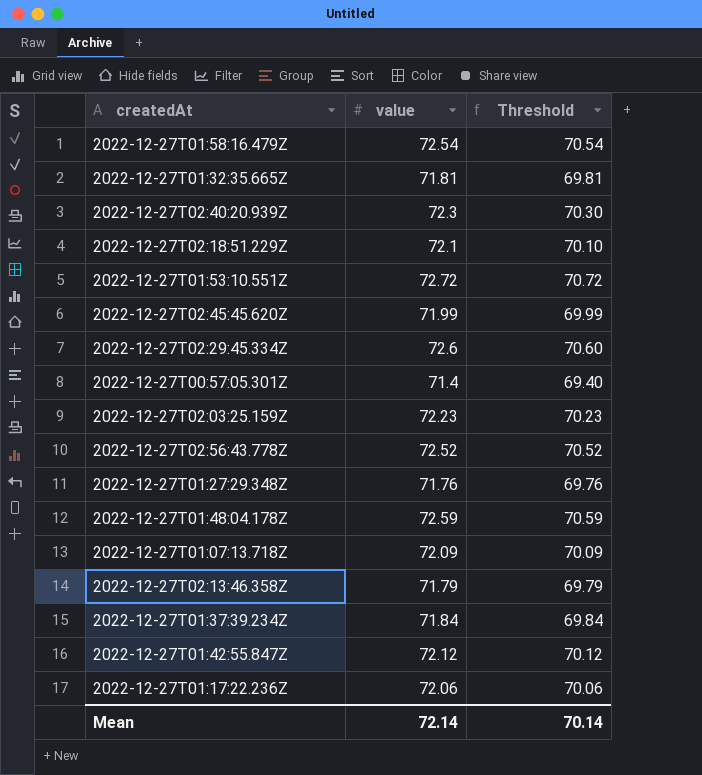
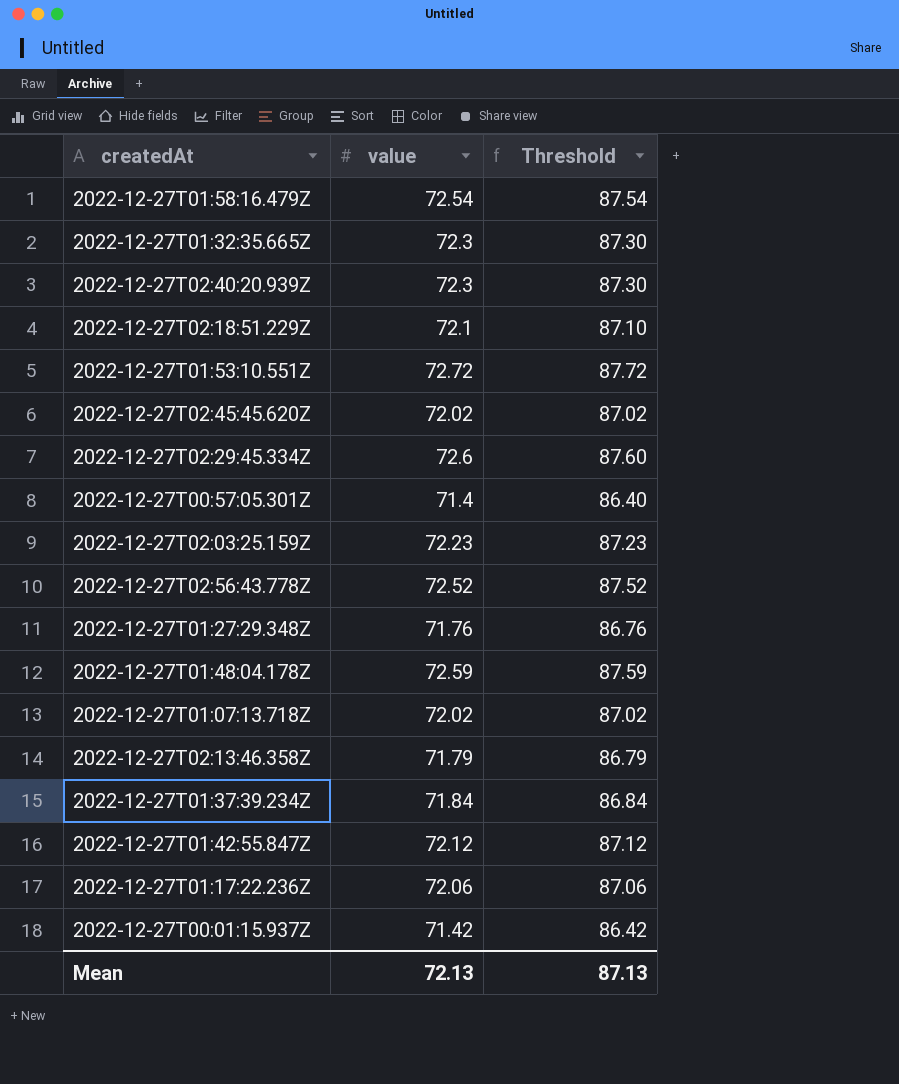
column Threshold | formula: [value] - 2 -> [value] + 15
2022-12-27T01:32:35.665Z | value: 71.81 -> 72.3
2022-12-27T02:45:45.620Z | value: 71.99 -> 72.02
2022-12-27T01:07:13.718Z | value: 72.09 -> 72.02
row 2022-12-27T00:01:15.937Z: none -> 71.42 | 86.42
Mean | value: 72.14 -> 72.13
Mean | Threshold: 70.14 -> 87.13

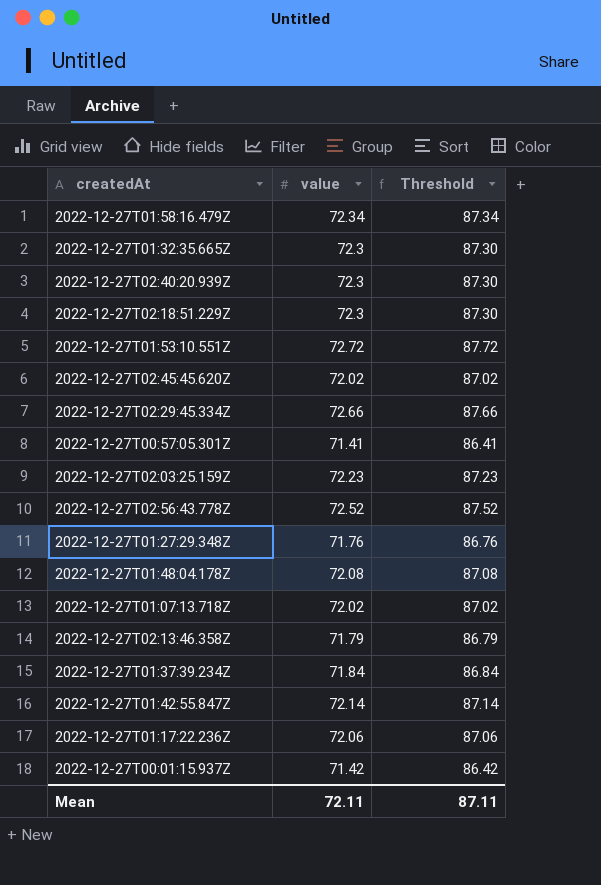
2022-12-27T01:58:16.479Z | value: 72.54 -> 72.34
2022-12-27T01:58:16.479Z | Threshold: 87.54 -> 87.34
2022-12-27T02:18:51.229Z | value: 72.1 -> 72.3
2022-12-27T02:18:51.229Z | Threshold: 87.10 -> 87.30
2022-12-27T02:29:45.334Z | value: 72.6 -> 72.66
2022-12-27T02:29:45.334Z | Threshold: 87.60 -> 87.66
2022-12-27T00:57:05.301Z | value: 71.4 -> 71.41
2022-12-27T00:57:05.301Z | Threshold: 86.40 -> 86.41
2022-12-27T01:48:04.178Z | value: 72.59 -> 72.08
2022-12-27T01:48:04.178Z | Threshold: 87.59 -> 87.08
2022-12-27T01:42:55.847Z | value: 72.12 -> 72.14
2022-12-27T01:42:55.847Z | Threshold: 87.12 -> 87.14
Mean | value: 72.13 -> 72.11
Mean | Threshold: 87.13 -> 87.11

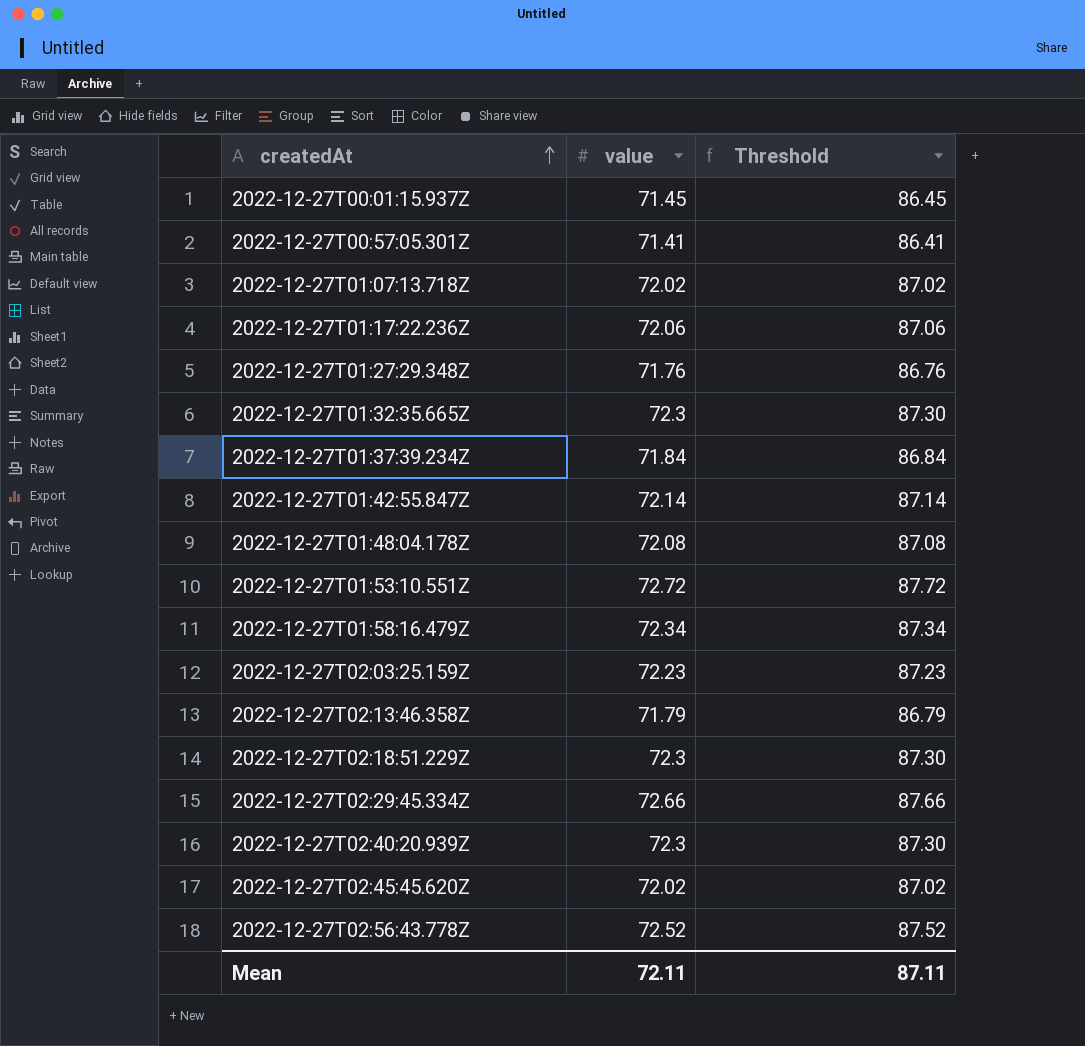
row order: none -> createdAt ascending
2022-12-27T00:01:15.937Z | value: 71.42 -> 71.45
2022-12-27T00:01:15.937Z | Threshold: 86.42 -> 86.45

